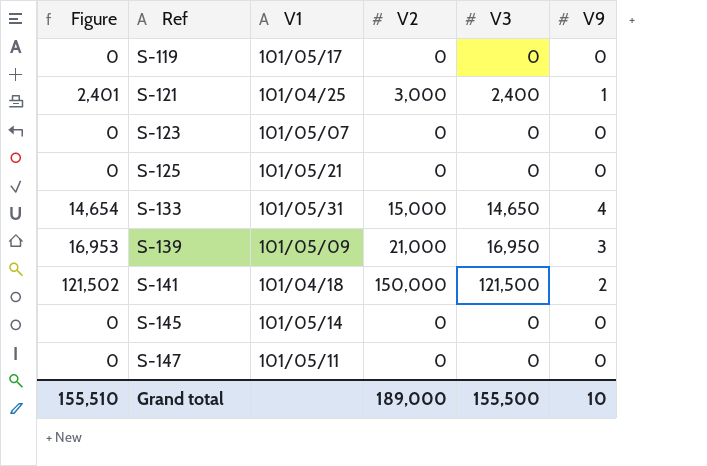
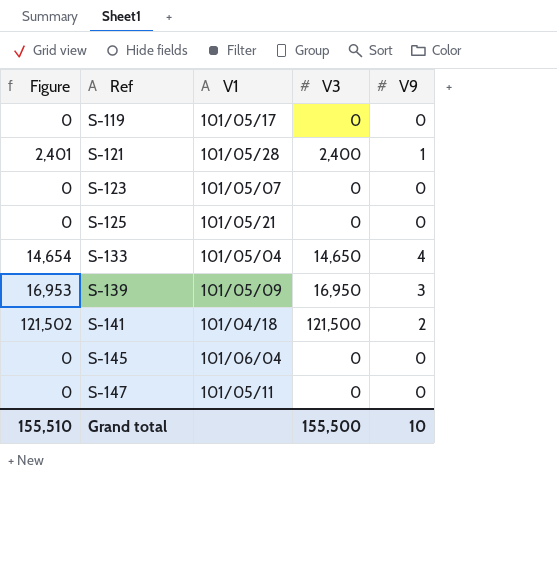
column V2 | position: 4 -> none
S-121 | V1: 101/04/25 -> 101/05/28
S-133 | V1: 101/05/31 -> 101/05/04
S-145 | V1: 101/05/14 -> 101/06/04

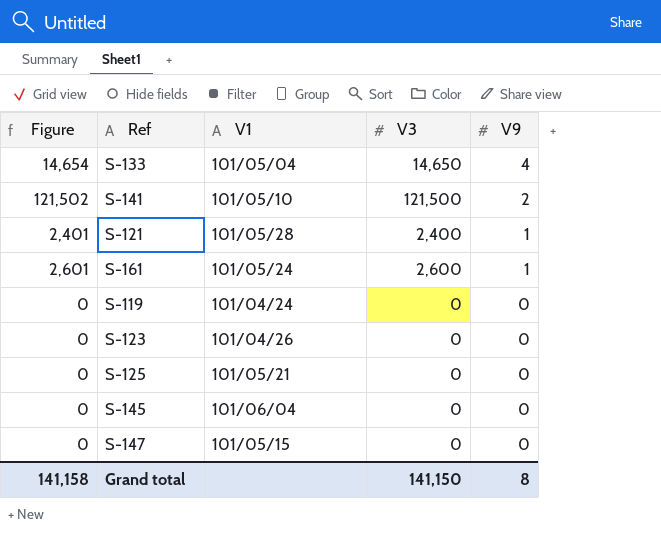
row order: Ref ascending -> V9 descending
row S-139: 16,953 | 101/05/09 | 16,950 | 3 -> none
S-141 | V1: 101/04/18 -> 101/05/10
row S-161: none -> 2,601 | 101/05/24 | 2,600 | 1
S-119 | V1: 101/05/17 -> 101/04/24
S-123 | V1: 101/05/07 -> 101/04/26
S-147 | V1: 101/05/11 -> 101/05/15
Grand total | Figure: 155,510 -> 141,158
Grand total | V3: 155,500 -> 141,150
Grand total | V9: 10 -> 8

